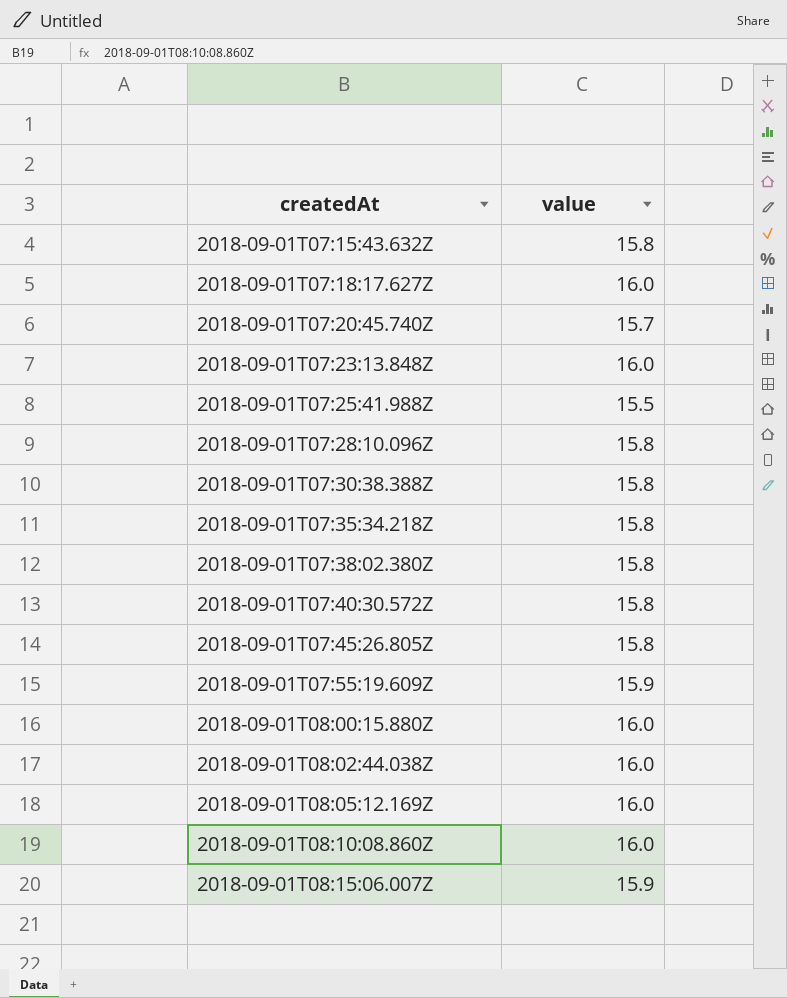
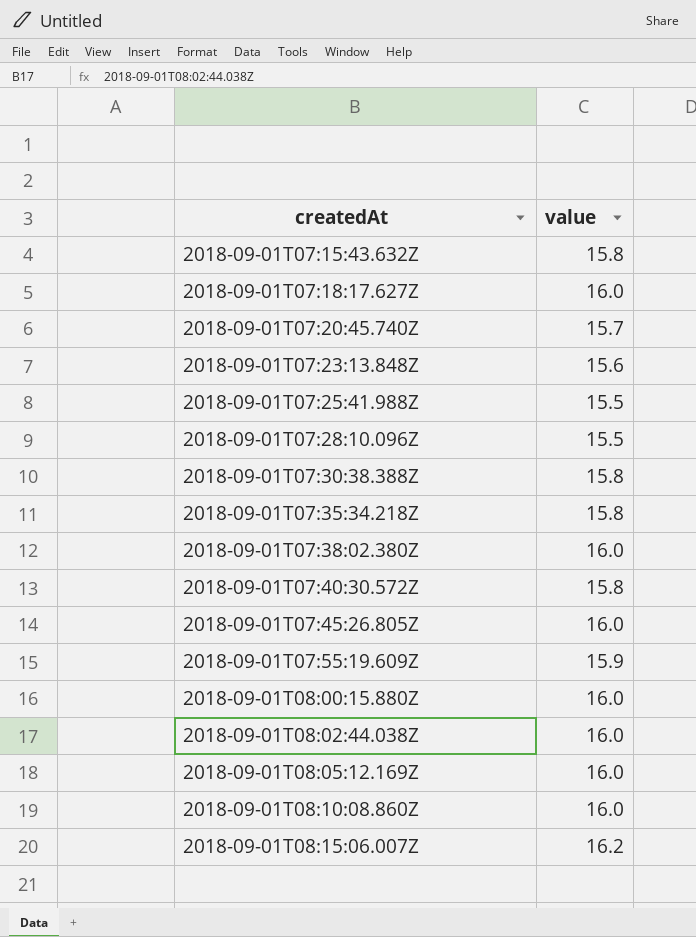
2018-09-01T07:23:13.848Z | value: 16.0 -> 15.6
2018-09-01T07:28:10.096Z | value: 15.8 -> 15.5
2018-09-01T07:38:02.380Z | value: 15.8 -> 16.0
2018-09-01T07:45:26.805Z | value: 15.8 -> 16.0
2018-09-01T08:15:06.007Z | value: 15.9 -> 16.2

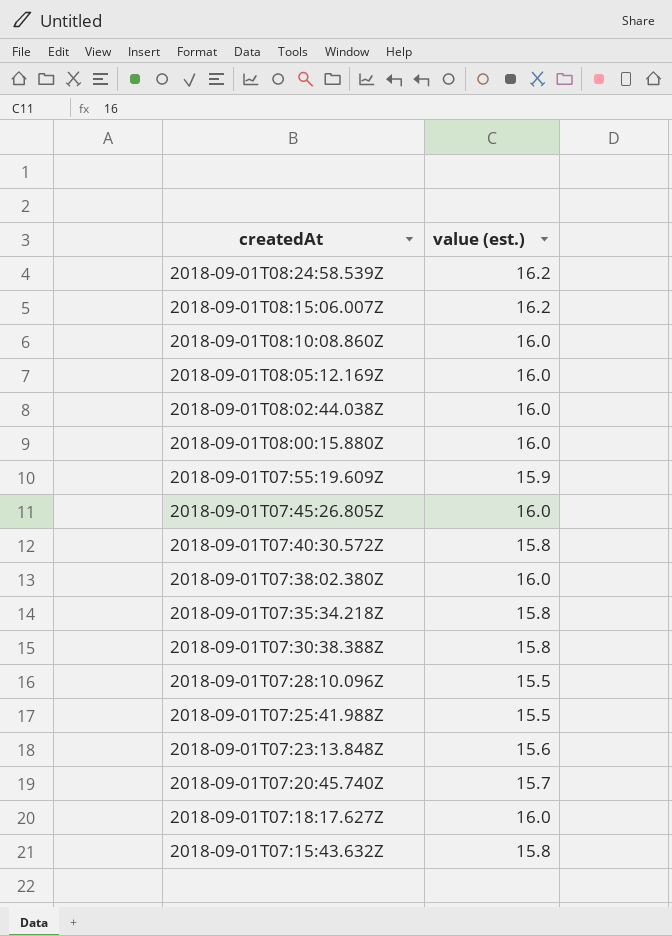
row order: createdAt ascending -> createdAt descending
column name: value -> value (est.)
row 2018-09-01T08:24:58.539Z: none -> 16.2

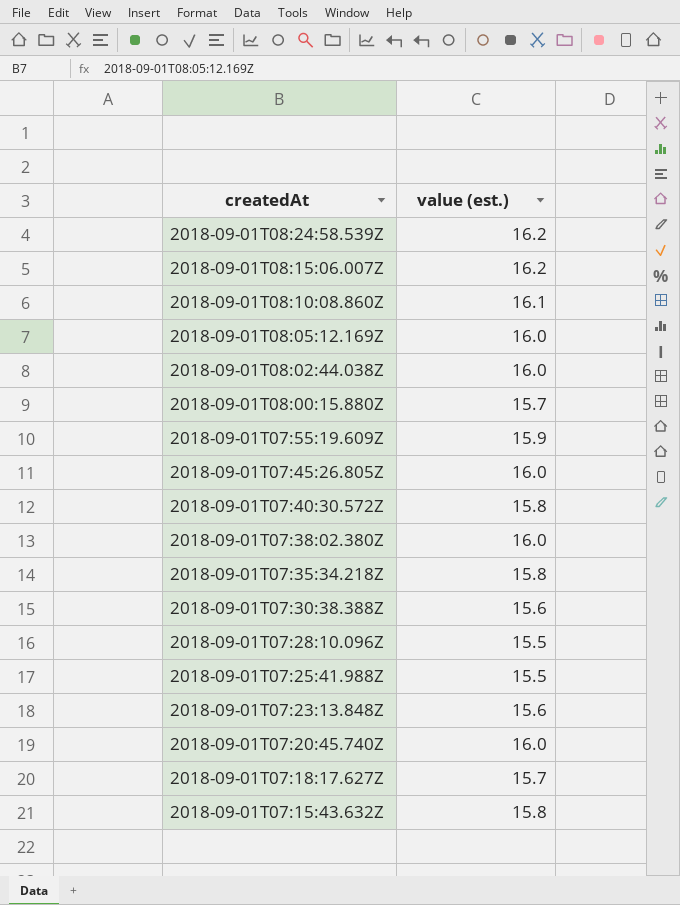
2018-09-01T08:10:08.860Z | value (est.): 16.0 -> 16.1
2018-09-01T08:00:15.880Z | value (est.): 16.0 -> 15.7
2018-09-01T07:30:38.388Z | value (est.): 15.8 -> 15.6
2018-09-01T07:20:45.740Z | value (est.): 15.7 -> 16.0
2018-09-01T07:18:17.627Z | value (est.): 16.0 -> 15.7

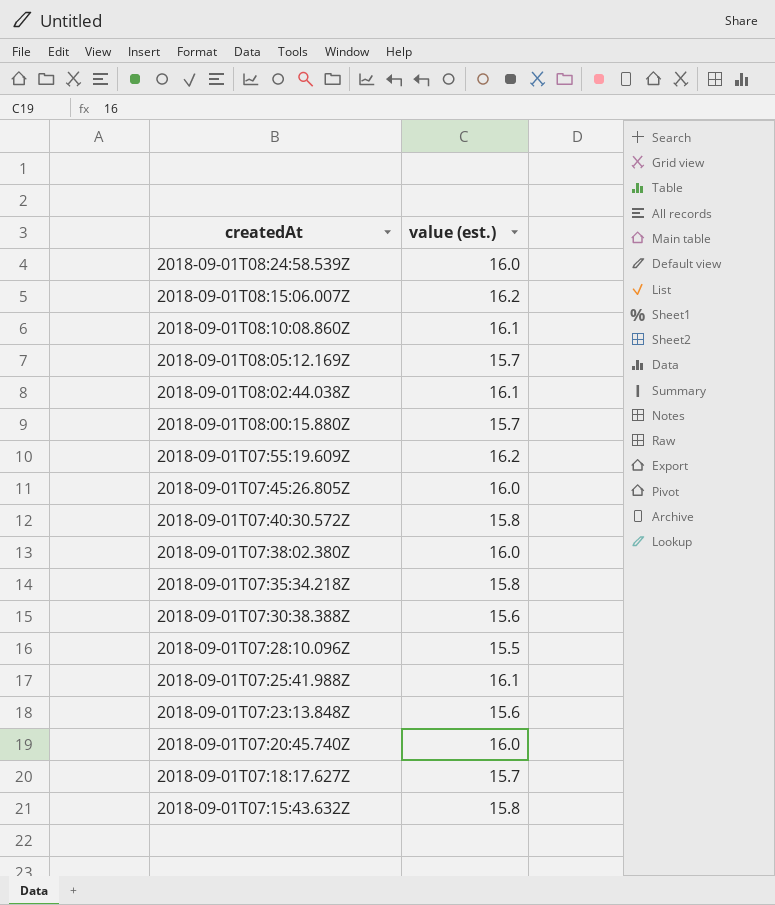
2018-09-01T08:24:58.539Z | value (est.): 16.2 -> 16.0
2018-09-01T08:05:12.169Z | value (est.): 16.0 -> 15.7
2018-09-01T08:02:44.038Z | value (est.): 16.0 -> 16.1
2018-09-01T07:55:19.609Z | value (est.): 15.9 -> 16.2
2018-09-01T07:25:41.988Z | value (est.): 15.5 -> 16.1

